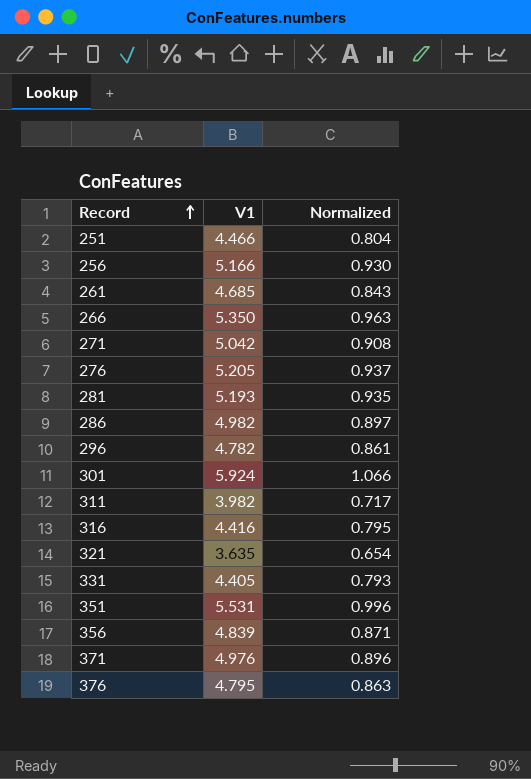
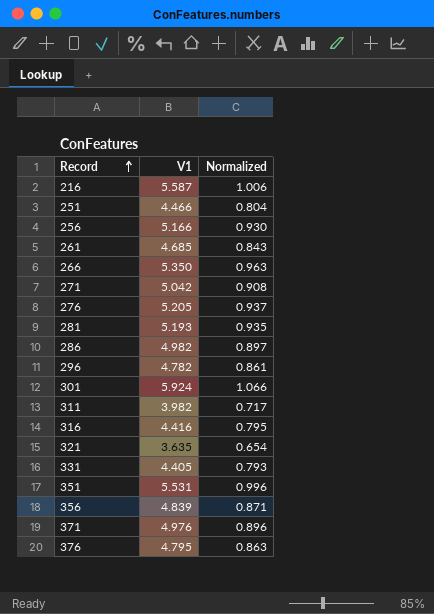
row 216: none -> 5.587 | 1.006

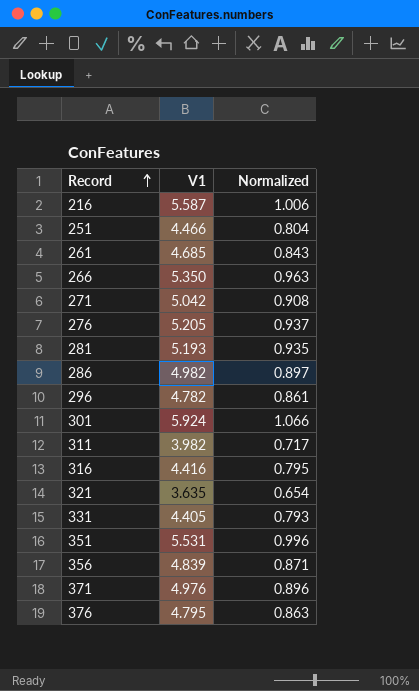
row 256: 5.166 | 0.930 -> none

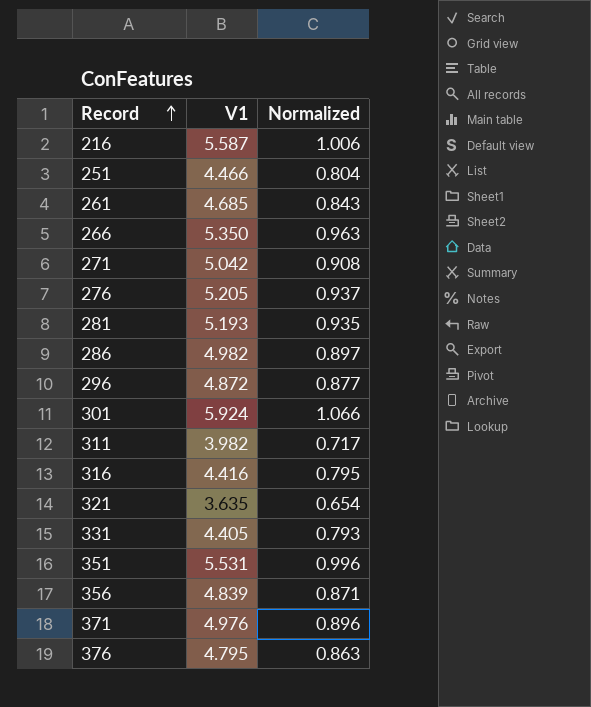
296 | V1: 4.782 -> 4.872
296 | Normalized: 0.861 -> 0.877

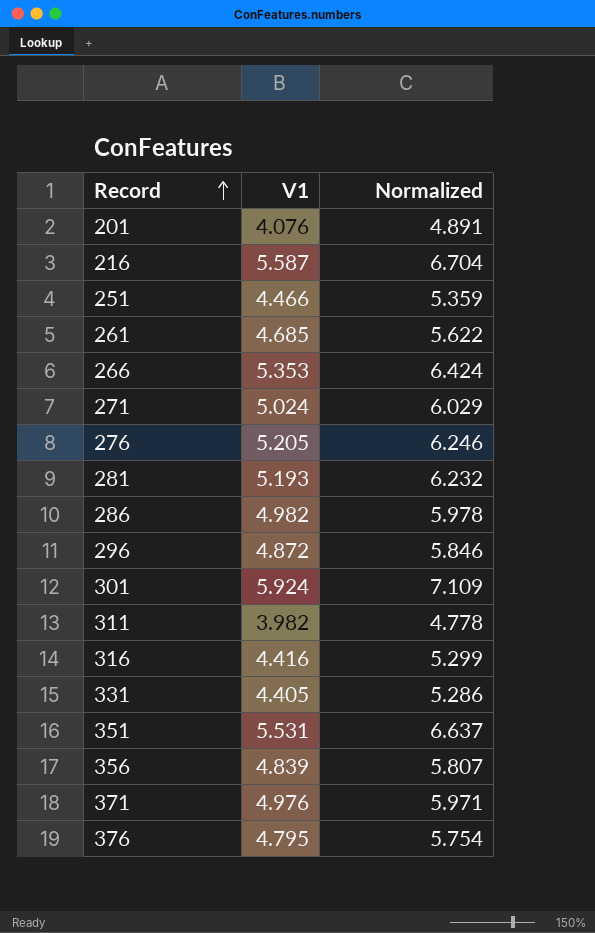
column Normalized | formula: [V1] * 0.18 -> [V1] * 1.2
row 321: 3.635 | 0.654 -> none
row 201: none -> 4.076 | 4.891
266 | V1: 5.350 -> 5.353
271 | V1: 5.042 -> 5.024

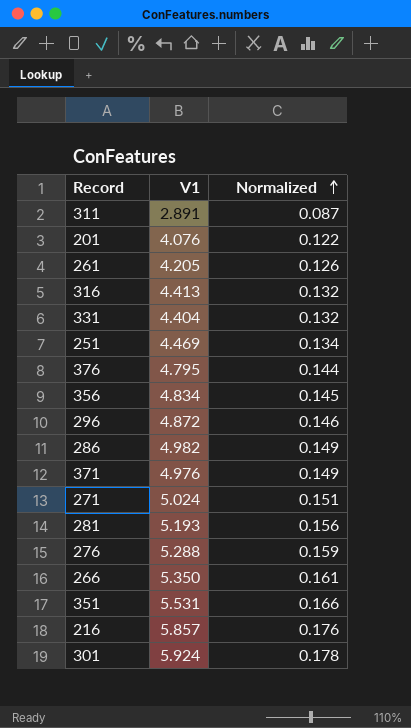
row order: Record ascending -> Normalized ascending
column Normalized | formula: [V1] * 1.2 -> [V1] * 0.03
311 | V1: 3.982 -> 2.891
261 | V1: 4.685 -> 4.205
316 | V1: 4.416 -> 4.413
331 | V1: 4.405 -> 4.404
251 | V1: 4.466 -> 4.469
356 | V1: 4.839 -> 4.834
276 | V1: 5.205 -> 5.288
266 | V1: 5.353 -> 5.350
216 | V1: 5.587 -> 5.857

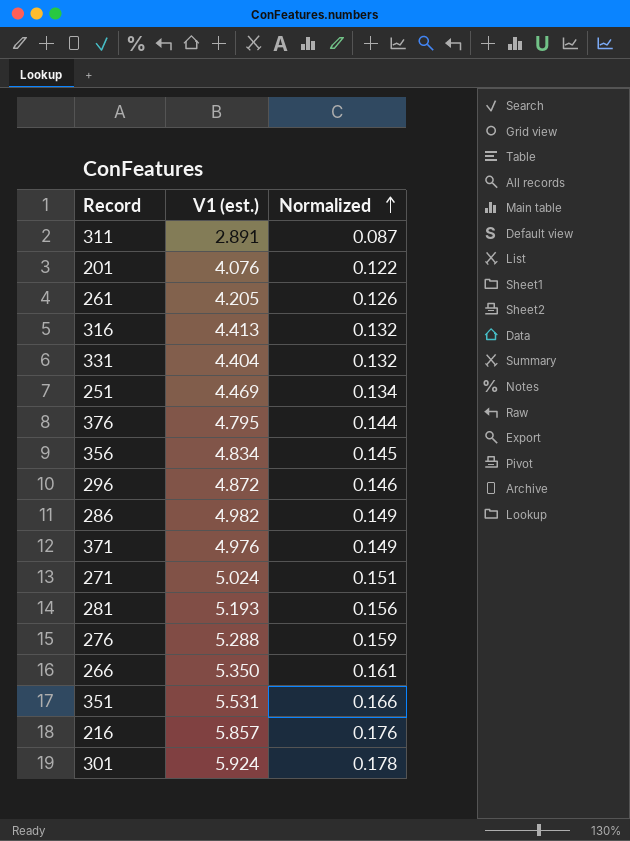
column name: V1 -> V1 (est.)

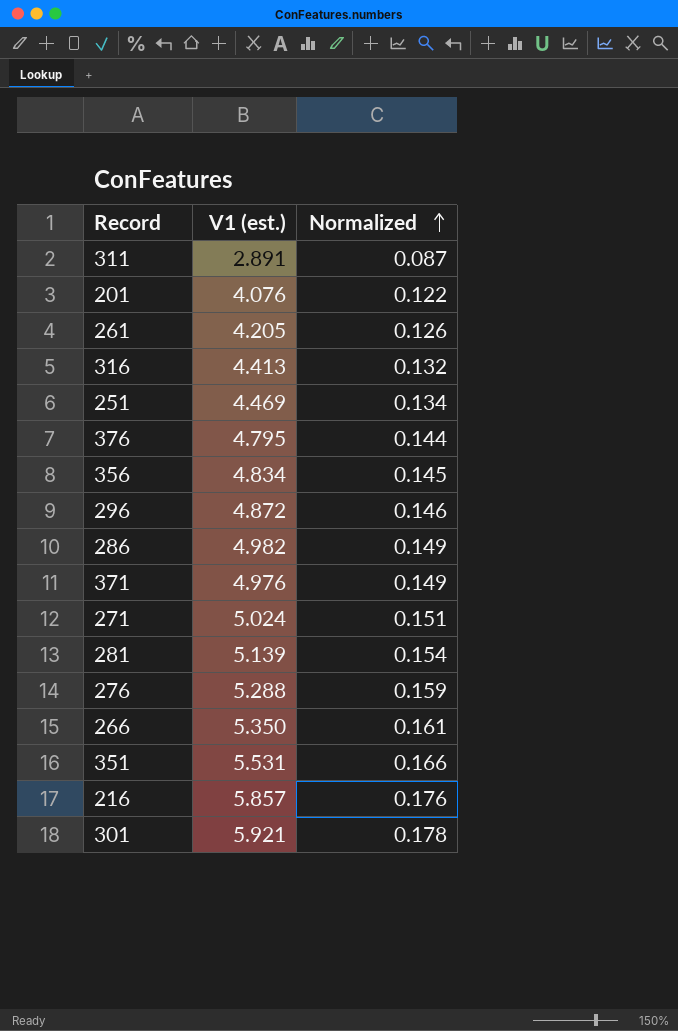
row 331: 4.404 | 0.132 -> none
281 | V1 (est.): 5.193 -> 5.139
281 | Normalized: 0.156 -> 0.154
301 | V1 (est.): 5.924 -> 5.921

